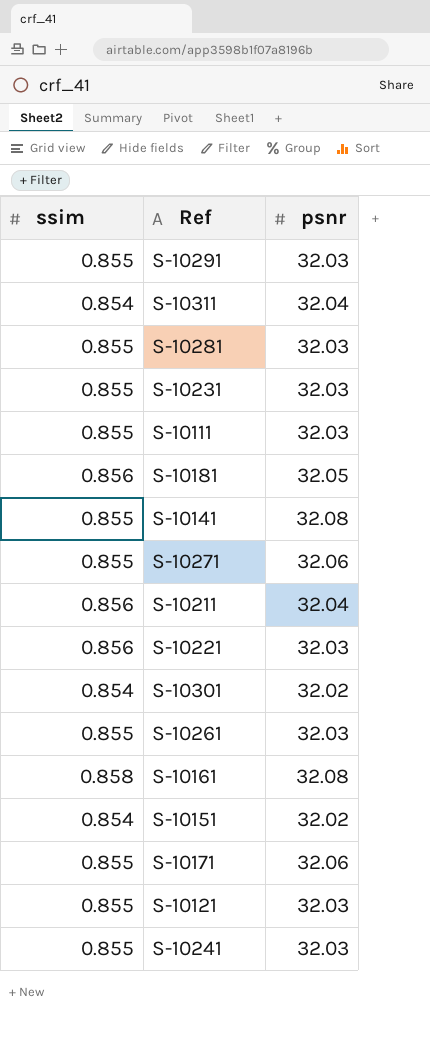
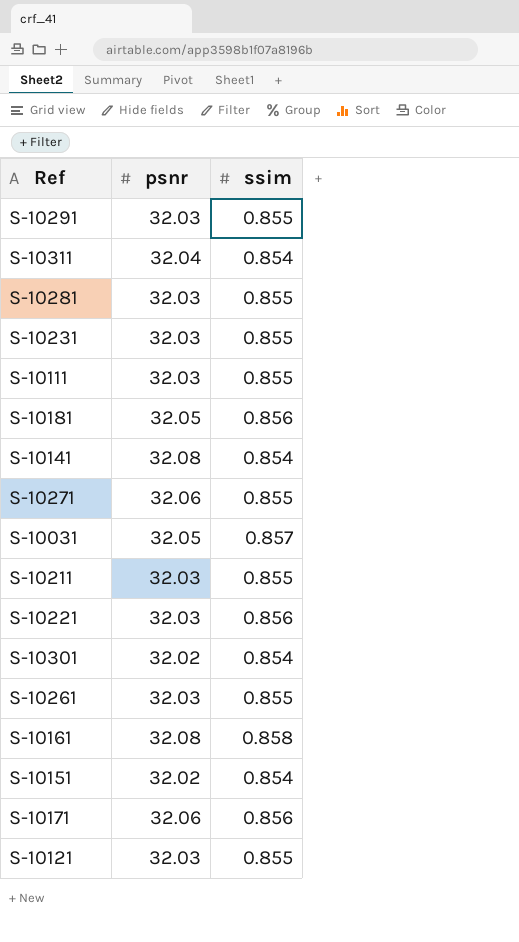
column ssim | position: 1 -> 3
row S-10241: 0.855 | 32.03 -> none
S-10141 | ssim: 0.855 -> 0.854
row S-10031: none -> 32.05 | 0.857
S-10211 | psnr: 32.04 -> 32.03
S-10211 | ssim: 0.856 -> 0.855
S-10171 | ssim: 0.855 -> 0.856

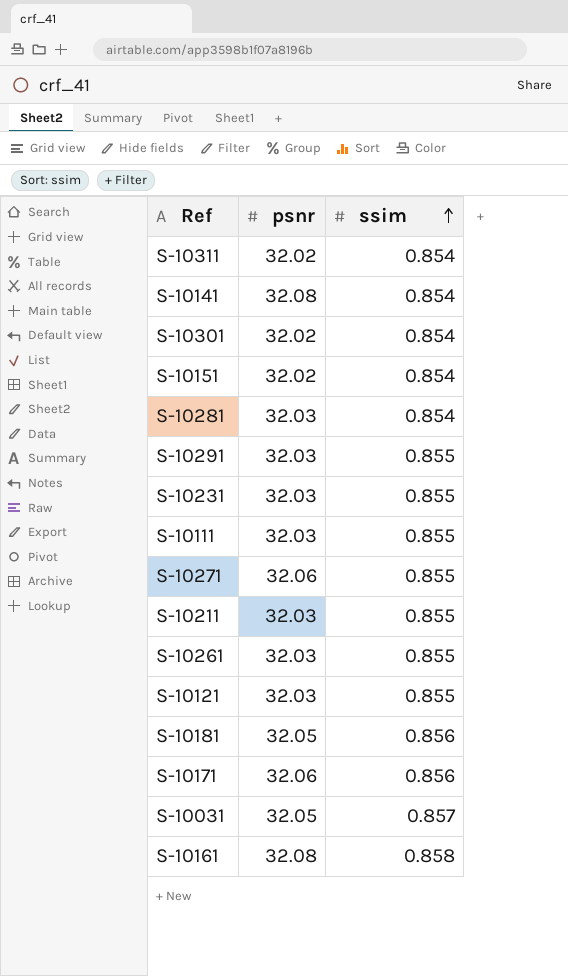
row order: none -> ssim ascending
row S-10221: 32.03 | 0.856 -> none
S-10311 | psnr: 32.04 -> 32.02
S-10281 | ssim: 0.855 -> 0.854

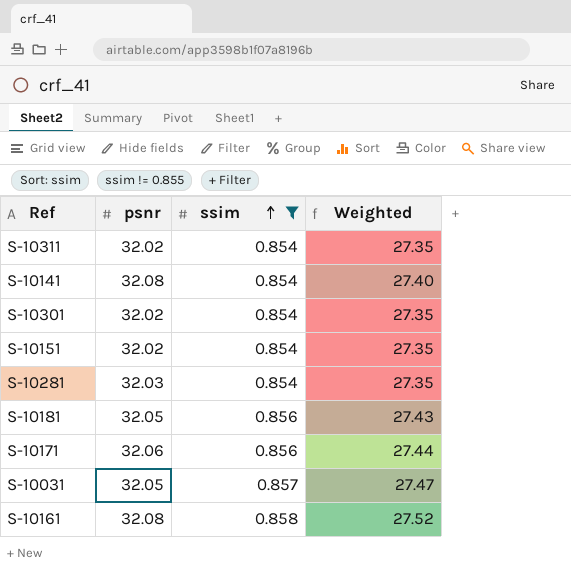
filter: none -> ssim != 0.855
column Weighted | formula: none -> [psnr] * [ssim]

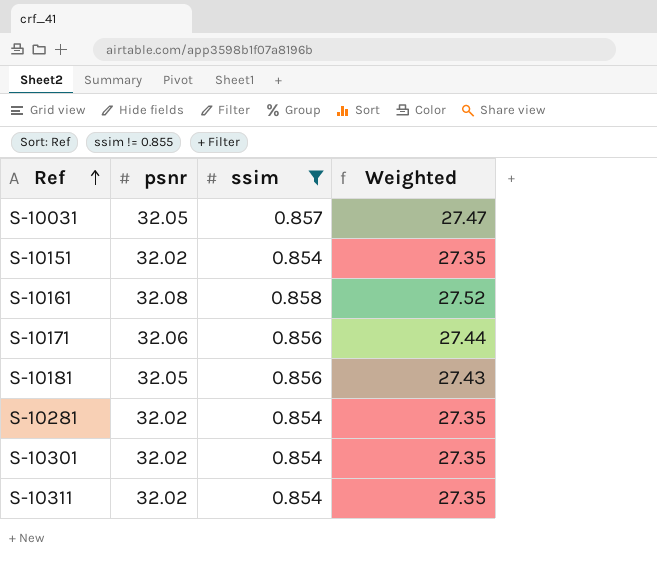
row order: ssim ascending -> Ref ascending
row S-10141: 32.08 | 0.854 | 27.40 -> none
S-10281 | psnr: 32.03 -> 32.02

